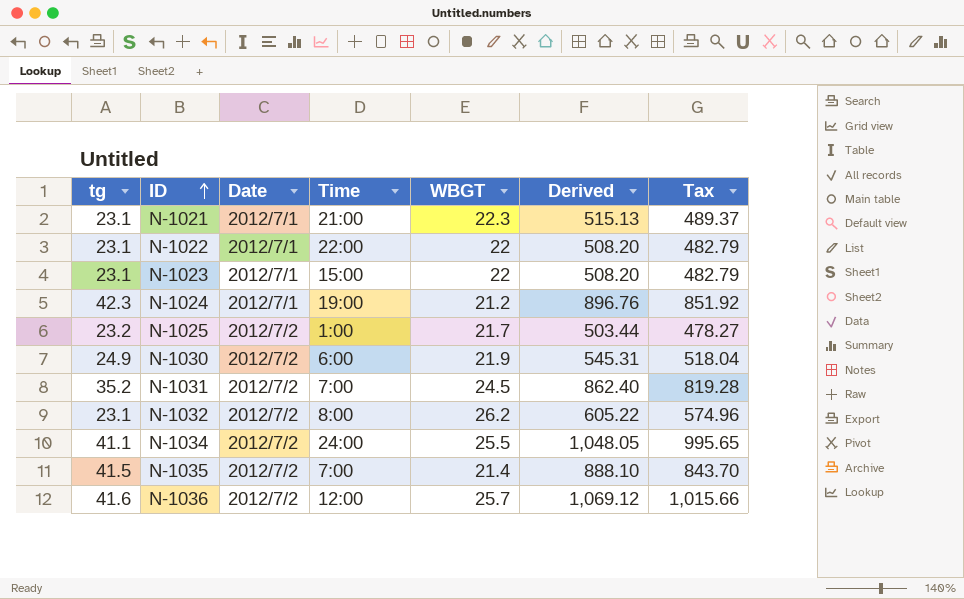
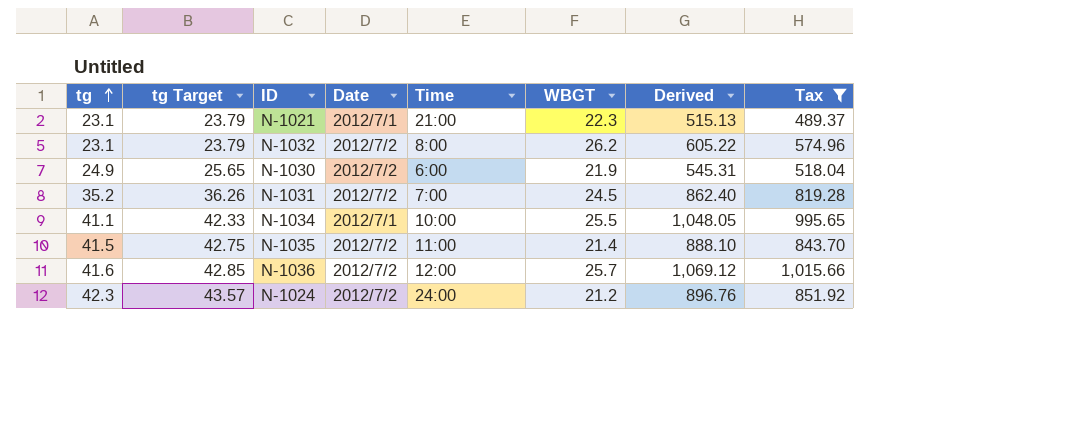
filter: none -> Tax >= 489.37
row order: ID ascending -> tg ascending
column tg Target | formula: none -> [tg] * 1.03
N-1034 | Date: 2012/7/2 -> 2012/7/1
N-1034 | Time: 24:00 -> 10:00
N-1035 | Time: 7:00 -> 11:00
N-1024 | Date: 2012/7/1 -> 2012/7/2
N-1024 | Time: 19:00 -> 24:00

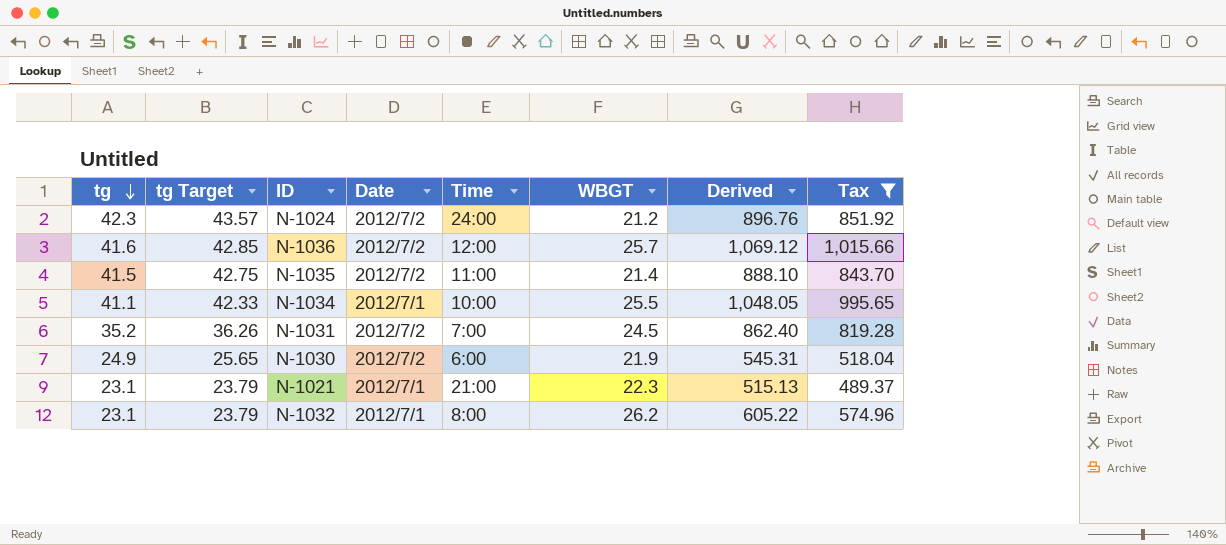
row order: tg ascending -> tg descending
N-1032 | Date: 2012/7/2 -> 2012/7/1

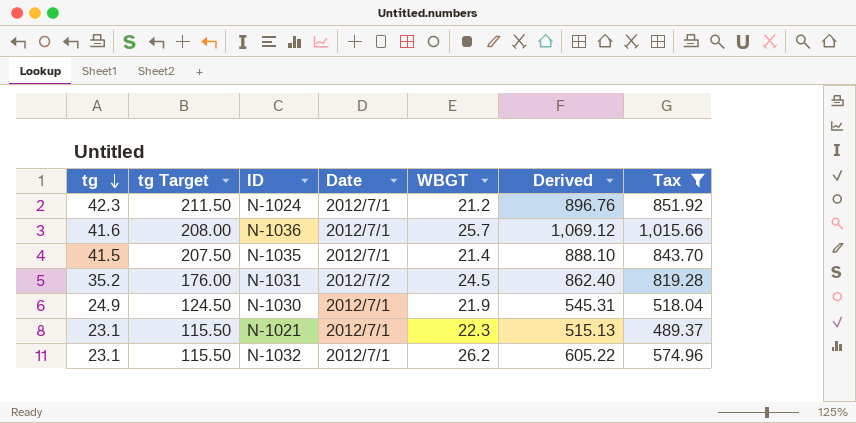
column Time | position: 5 -> none
column tg Target | formula: [tg] * 1.03 -> [tg] * 5
row N-1034: 41.1 | 42.33 | 2012/7/1 | 10:00 | 25.5 | 1,048.05 | 995.65 -> none
N-1024 | Date: 2012/7/2 -> 2012/7/1
N-1036 | Date: 2012/7/2 -> 2012/7/1
N-1035 | Date: 2012/7/2 -> 2012/7/1
N-1030 | Date: 2012/7/2 -> 2012/7/1

